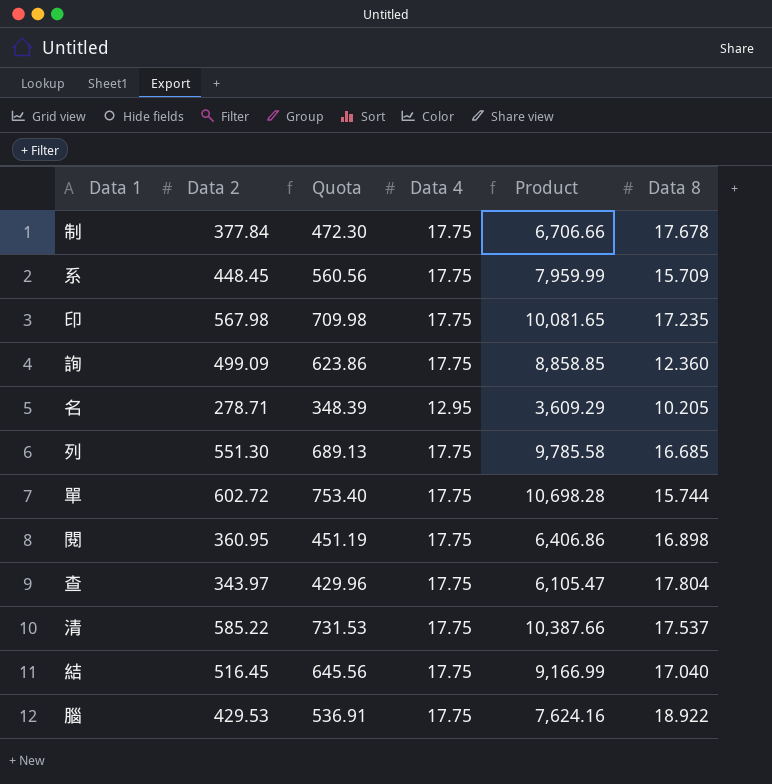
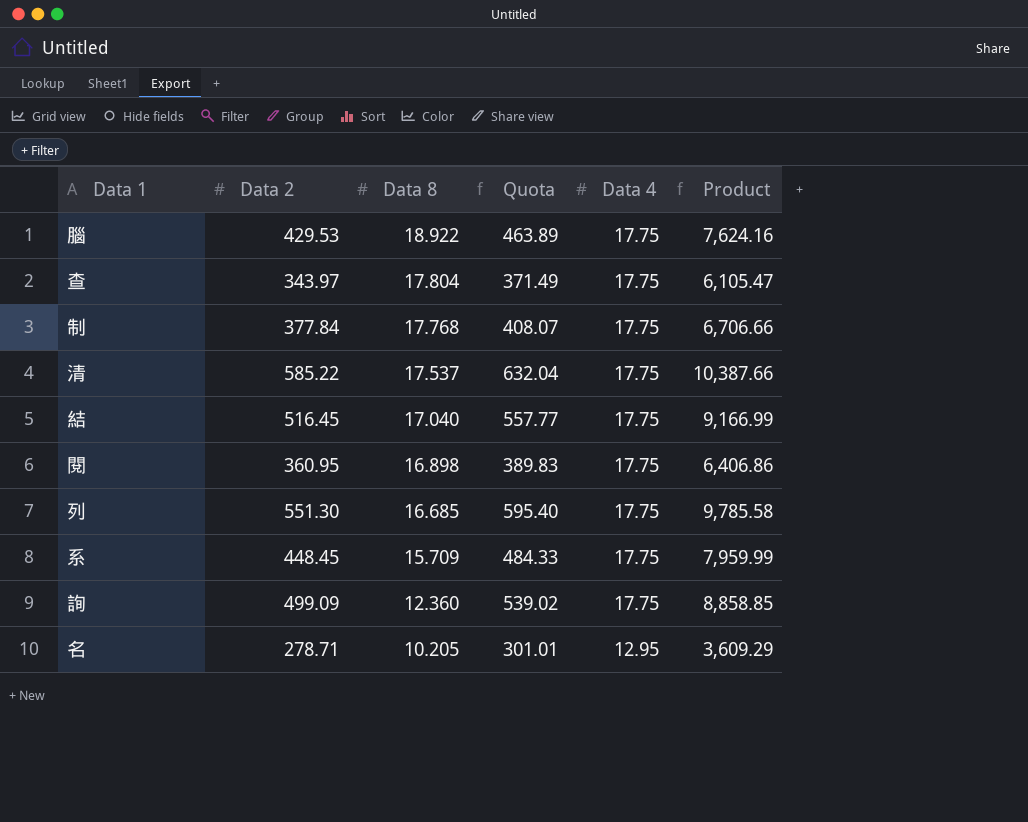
row order: none -> Data 8 descending
column Data 8 | position: 6 -> 3
column Quota | formula: [Data 2] * 1.25 -> [Data 2] * 1.08
row 印: 567.98 | 709.98 | 17.75 | 10,081.65 | 17.235 -> none
row 單: 602.72 | 753.40 | 17.75 | 10,698.28 | 15.744 -> none
制 | Data 8: 17.678 -> 17.768

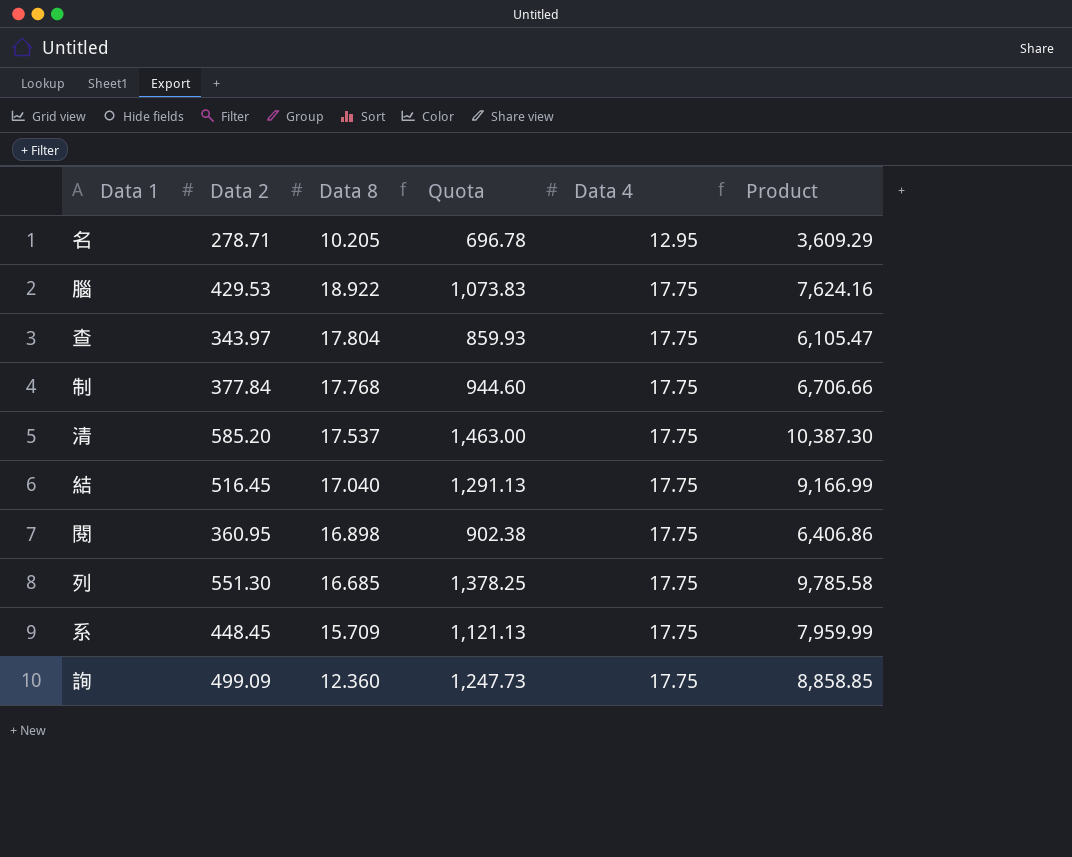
row order: Data 8 descending -> Data 4 ascending
column Quota | formula: [Data 2] * 1.08 -> [Data 2] * 2.5
清 | Data 2: 585.22 -> 585.20
清 | Product: 10,387.66 -> 10,387.30

